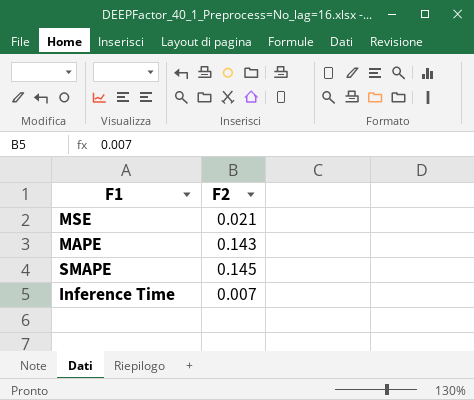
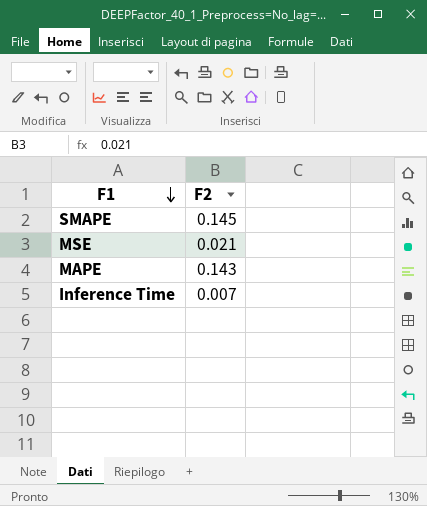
row order: none -> F1 descending

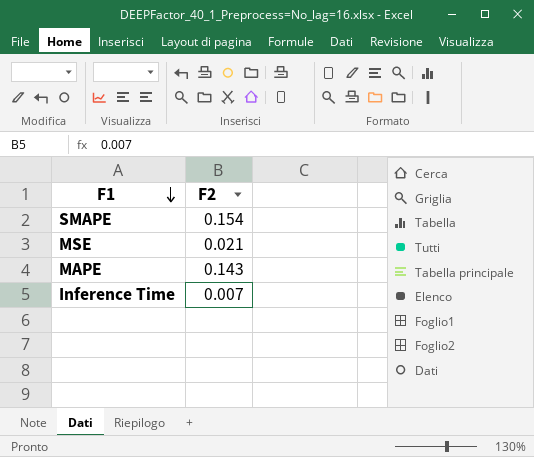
SMAPE | F2: 0.145 -> 0.154

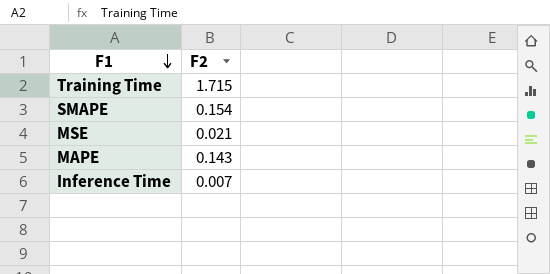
row Training Time: none -> 1.715

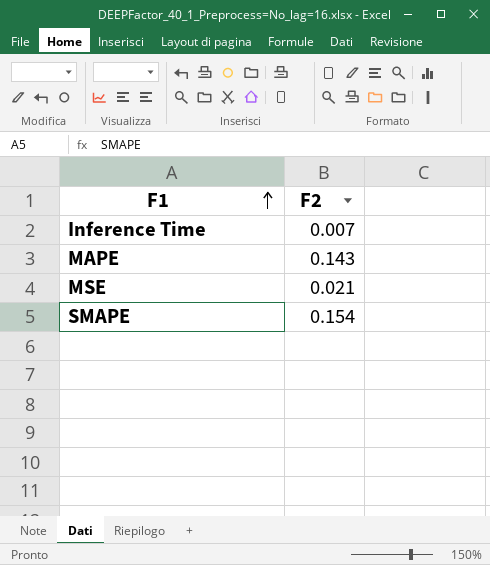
row order: F1 descending -> F1 ascending
row Training Time: 1.715 -> none

